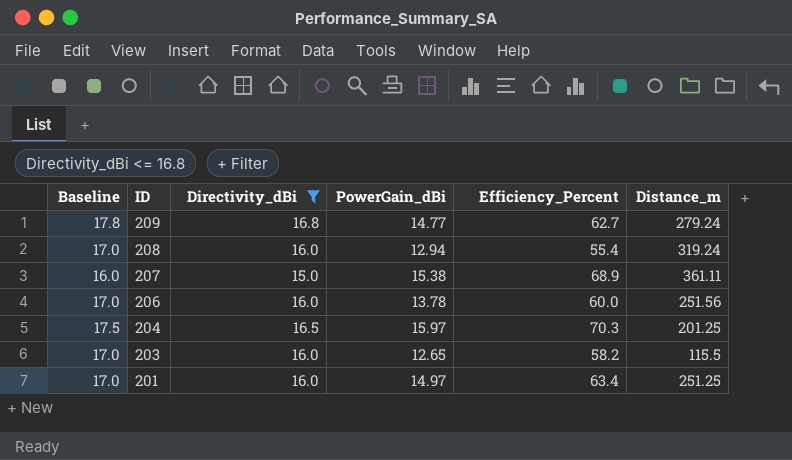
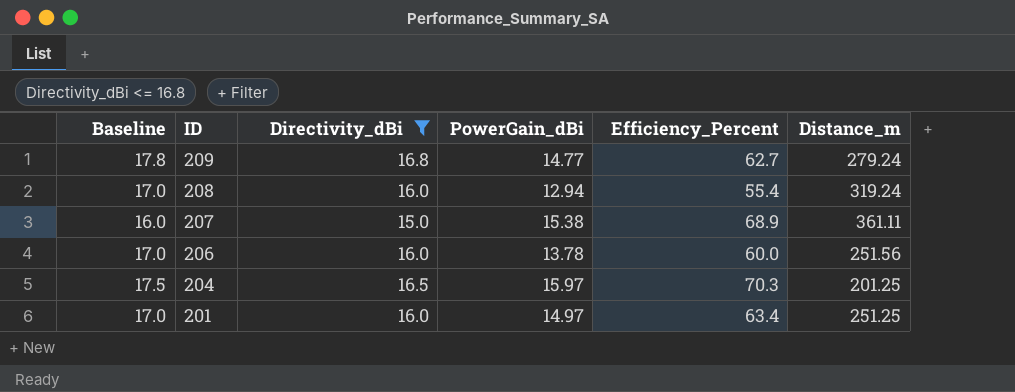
row 203: 17.0 | 16.0 | 12.65 | 58.2 | 115.5 -> none

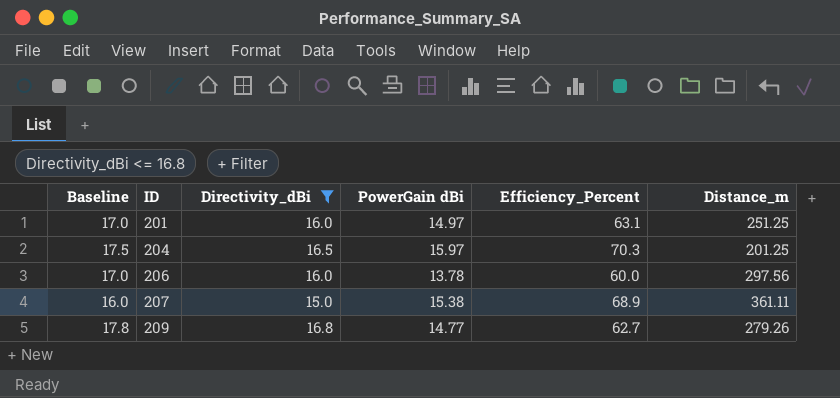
row order: ID descending -> ID ascending
column name: PowerGain_dBi -> PowerGain dBi
row 208: 17.0 | 16.0 | 12.94 | 55.4 | 319.24 -> none
201 | Efficiency_Percent: 63.4 -> 63.1
206 | Distance_m: 251.56 -> 297.56
209 | Distance_m: 279.24 -> 279.26

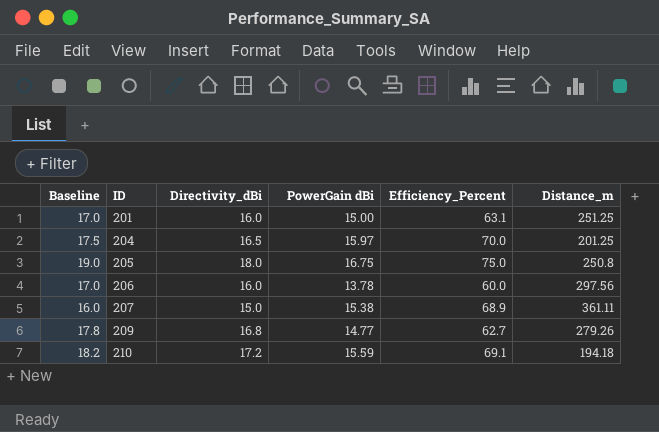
filter: Directivity_dBi <= 16.8 -> none
201 | PowerGain dBi: 14.97 -> 15.00
204 | Efficiency_Percent: 70.3 -> 70.0

